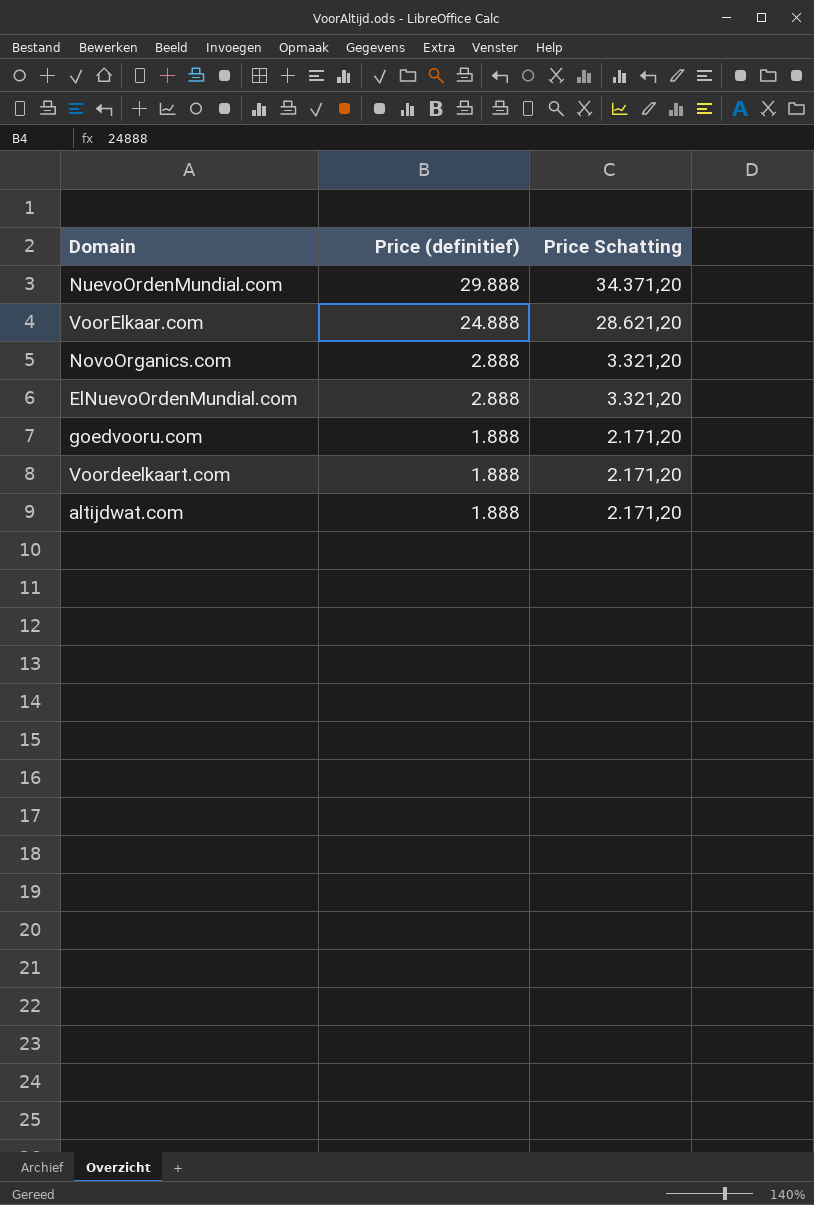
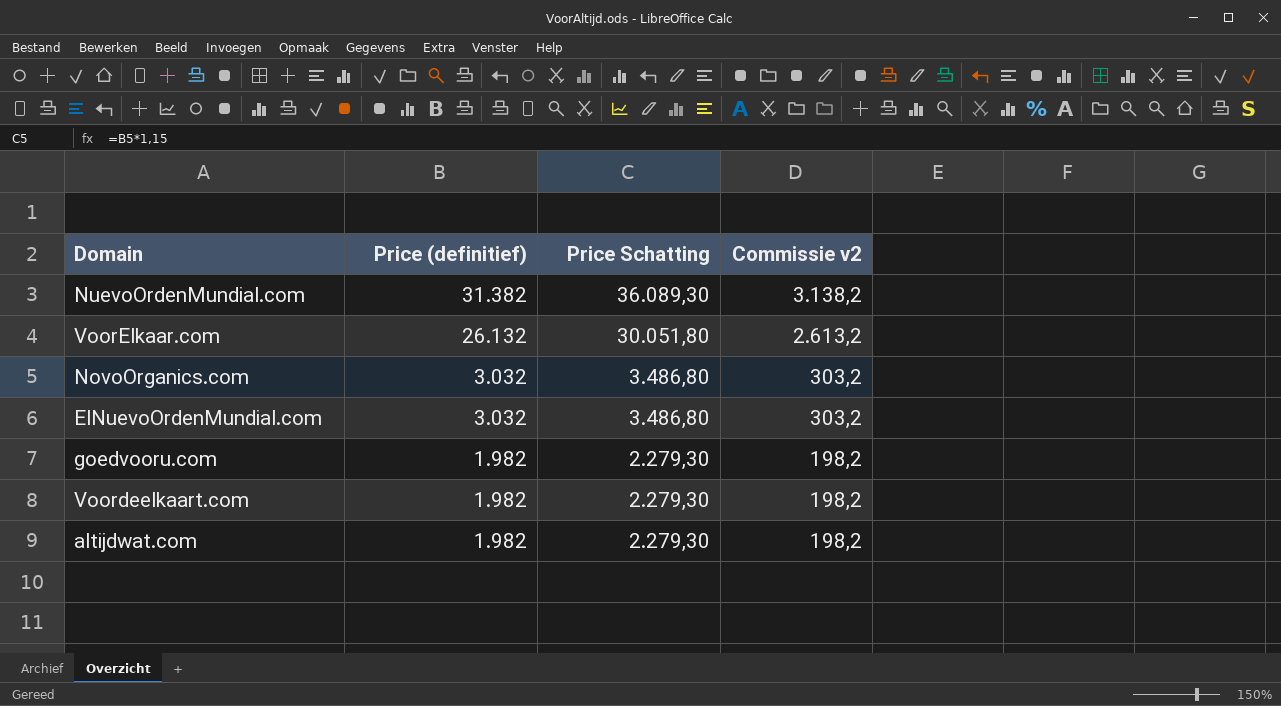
column Commissie v2 | formula: none -> [Price (definitief)] * 0,1
NuevoOrdenMundial.com | Price (definitief): 29.888 -> 31.382
NuevoOrdenMundial.com | Price Schatting: 34.371,20 -> 36.089,30
VoorElkaar.com | Price (definitief): 24.888 -> 26.132
VoorElkaar.com | Price Schatting: 28.621,20 -> 30.051,80
NovoOrganics.com | Price (definitief): 2.888 -> 3.032
NovoOrganics.com | Price Schatting: 3.321,20 -> 3.486,80
ElNuevoOrdenMundial.com | Price (definitief): 2.888 -> 3.032
ElNuevoOrdenMundial.com | Price Schatting: 3.321,20 -> 3.486,80
goedvooru.com | Price (definitief): 1.888 -> 1.982
goedvooru.com | Price Schatting: 2.171,20 -> 2.279,30
Voordeelkaart.com | Price (definitief): 1.888 -> 1.982
Voordeelkaart.com | Price Schatting: 2.171,20 -> 2.279,30
altijdwat.com | Price (definitief): 1.888 -> 1.982
altijdwat.com | Price Schatting: 2.171,20 -> 2.279,30

